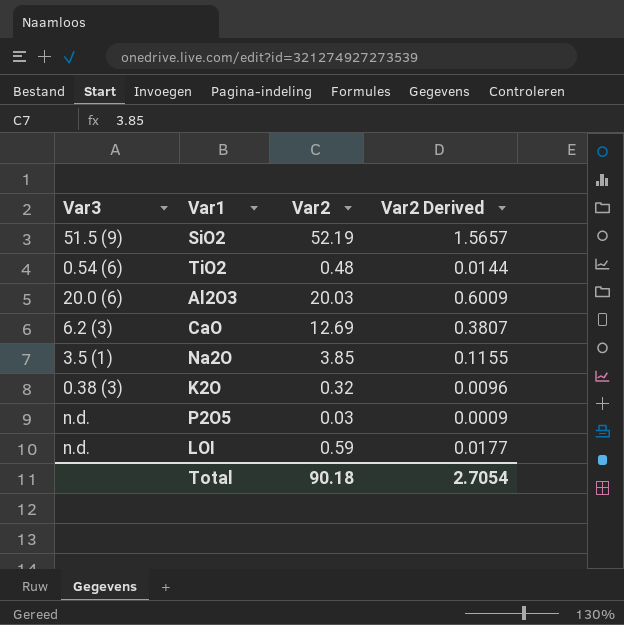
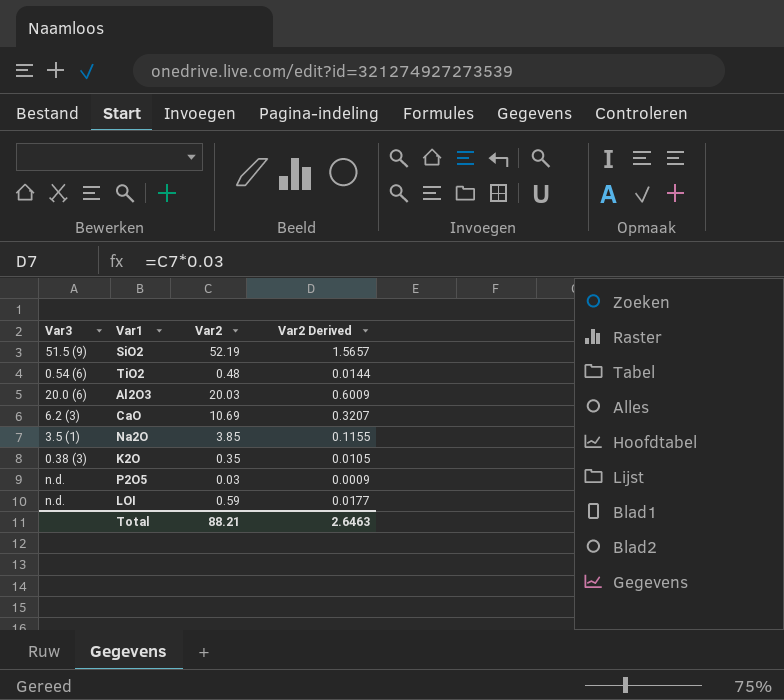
CaO | Var2: 12.69 -> 10.69
CaO | Var2 Derived: 0.3807 -> 0.3207
K2O | Var2: 0.32 -> 0.35
K2O | Var2 Derived: 0.0096 -> 0.0105
Total | Var2: 90.18 -> 88.21
Total | Var2 Derived: 2.7054 -> 2.6463

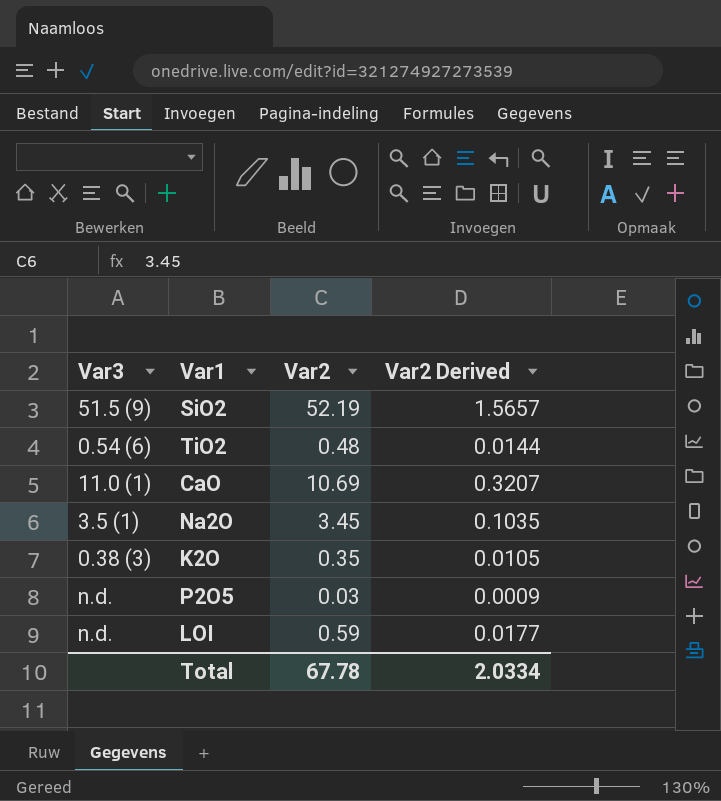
row Al2O3: 20.0 (6) | 20.03 | 0.6009 -> none
CaO | Var3: 6.2 (3) -> 11.0 (1)
Na2O | Var2: 3.85 -> 3.45
Na2O | Var2 Derived: 0.1155 -> 0.1035
Total | Var2: 88.21 -> 67.78
Total | Var2 Derived: 2.6463 -> 2.0334

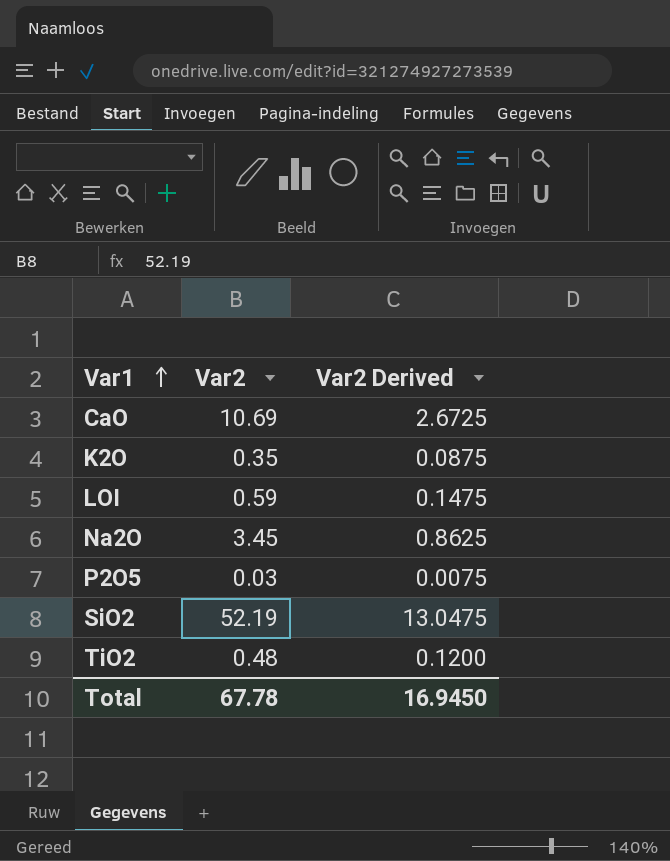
row order: none -> Var1 ascending
column Var3 | position: 1 -> none
column Var2 Derived | formula: [Var2] * 0.03 -> [Var2] * 0.25
Total | Var2 Derived: 2.0334 -> 16.9450

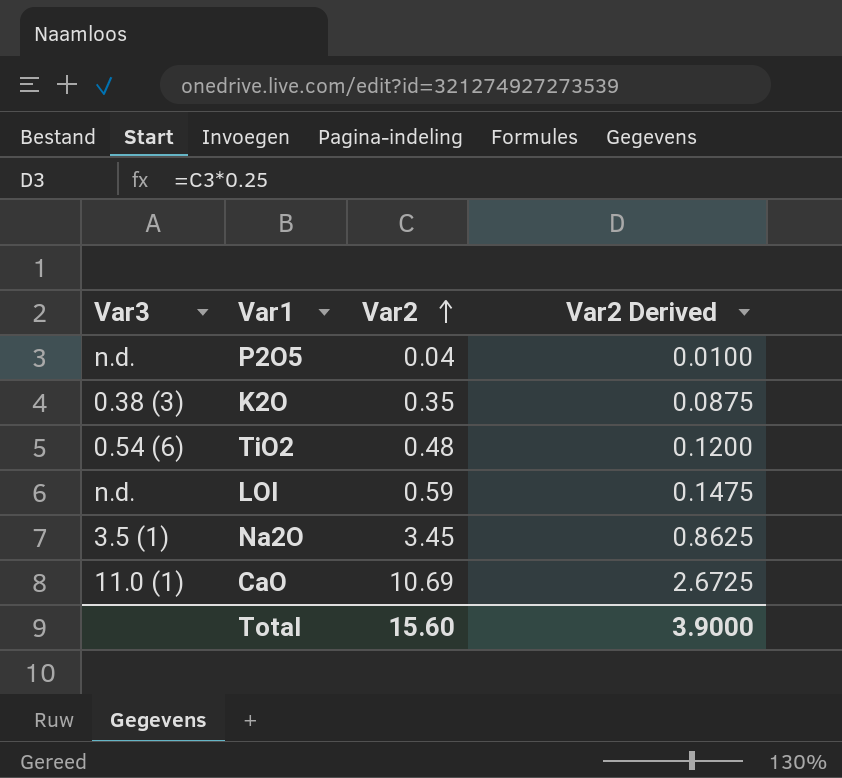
row order: Var1 ascending -> Var2 ascending
column Var3 | position: none -> 1
row SiO2: 52.19 | 13.0475 -> none
P2O5 | Var2: 0.03 -> 0.04
P2O5 | Var2 Derived: 0.0075 -> 0.0100
Total | Var2: 67.78 -> 15.60
Total | Var2 Derived: 16.9450 -> 3.9000

